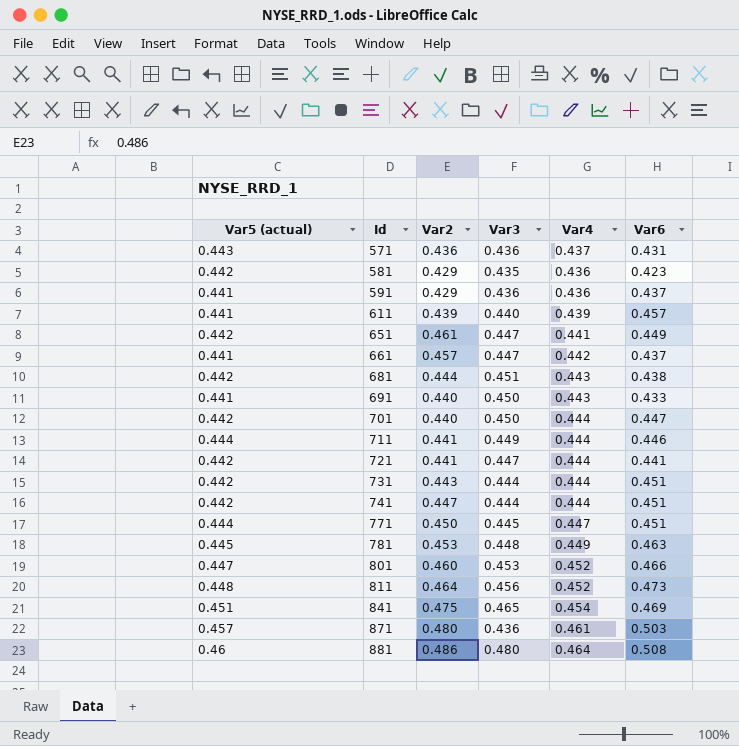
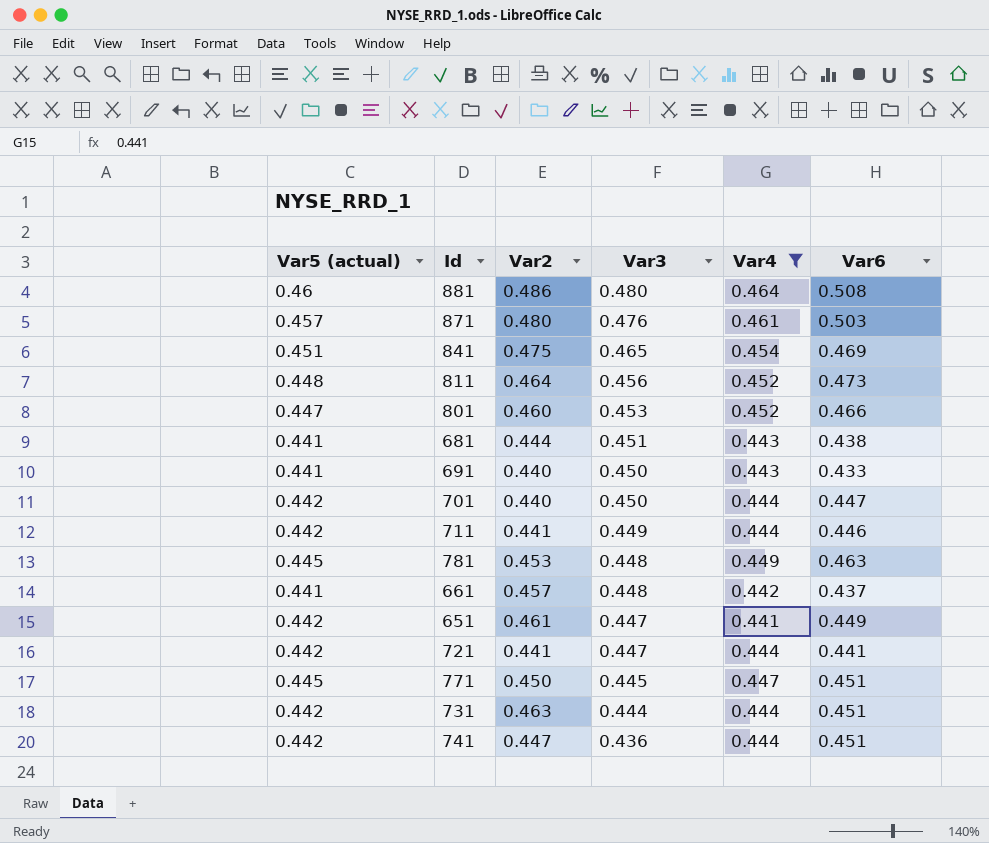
filter: none -> Var4 >= 0.441
row order: Id ascending -> Var3 descending
871 | Var3: 0.436 -> 0.476
681 | Var5 (actual): 0.442 -> 0.441
711 | Var5 (actual): 0.444 -> 0.442
661 | Var3: 0.447 -> 0.448
771 | Var5 (actual): 0.444 -> 0.445
731 | Var2: 0.443 -> 0.463
741 | Var3: 0.444 -> 0.436

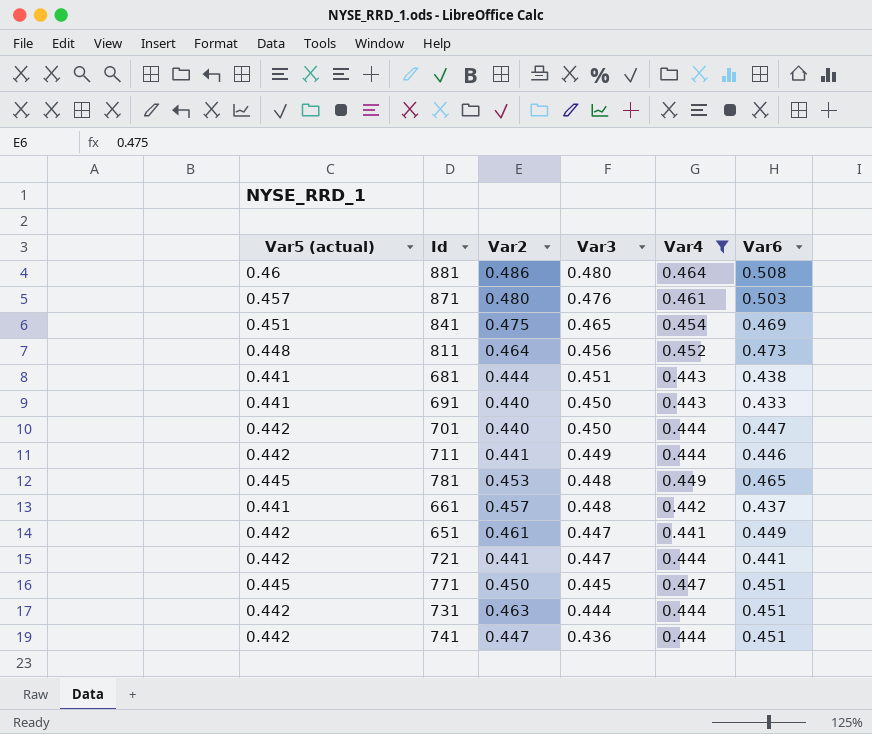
row 801: 0.447 | 0.460 | 0.453 | 0.452 | 0.466 -> none
781 | Var6: 0.463 -> 0.465

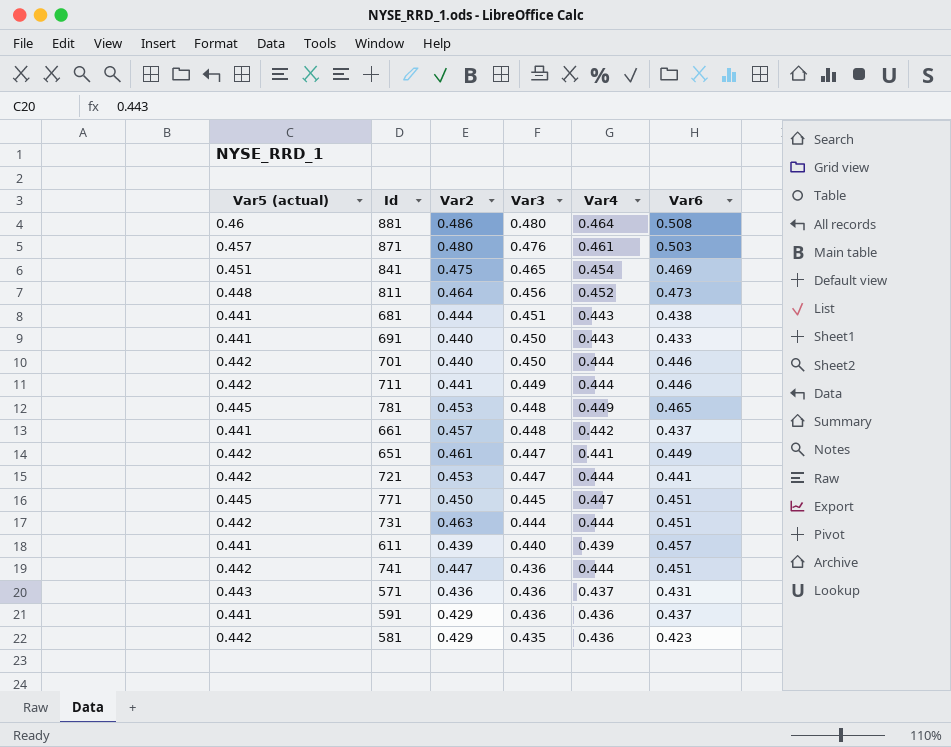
filter: Var4 >= 0.441 -> none
701 | Var6: 0.447 -> 0.446
721 | Var2: 0.441 -> 0.453

